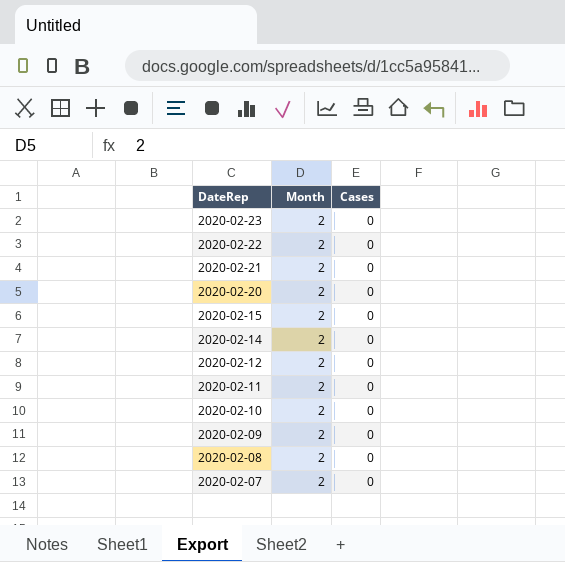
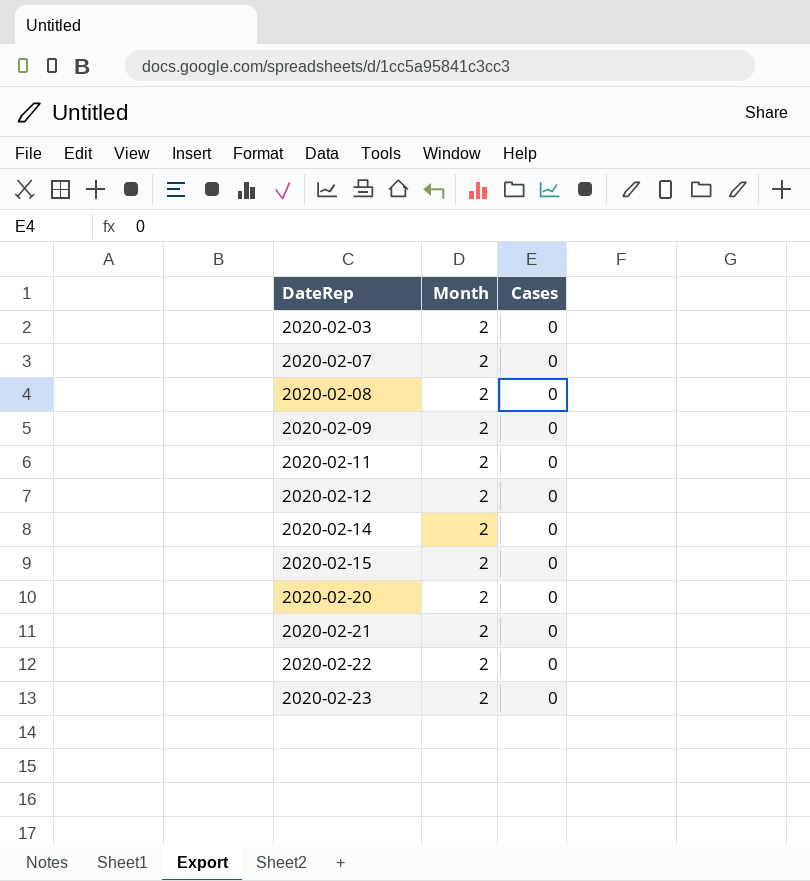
row order: DateRep descending -> DateRep ascending
row 2020-02-10: 2 | 0 -> none
row 2020-02-03: none -> 2 | 0

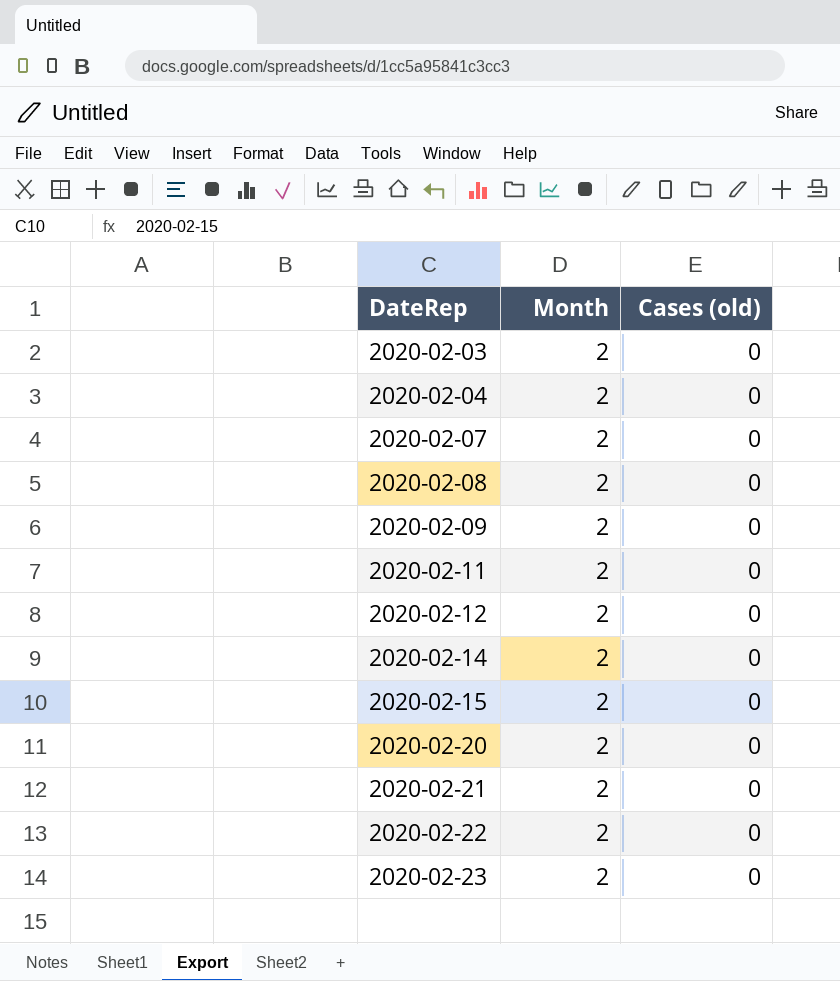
column name: Cases -> Cases (old)
row 2020-02-04: none -> 2 | 0

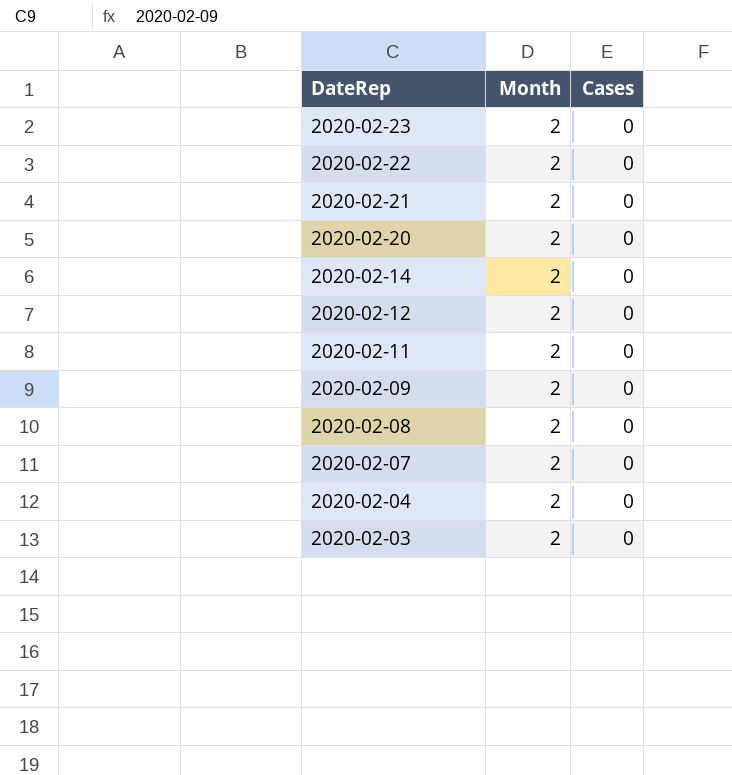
row order: DateRep ascending -> DateRep descending
column name: Cases (old) -> Cases
row 2020-02-15: 2 | 0 -> none

